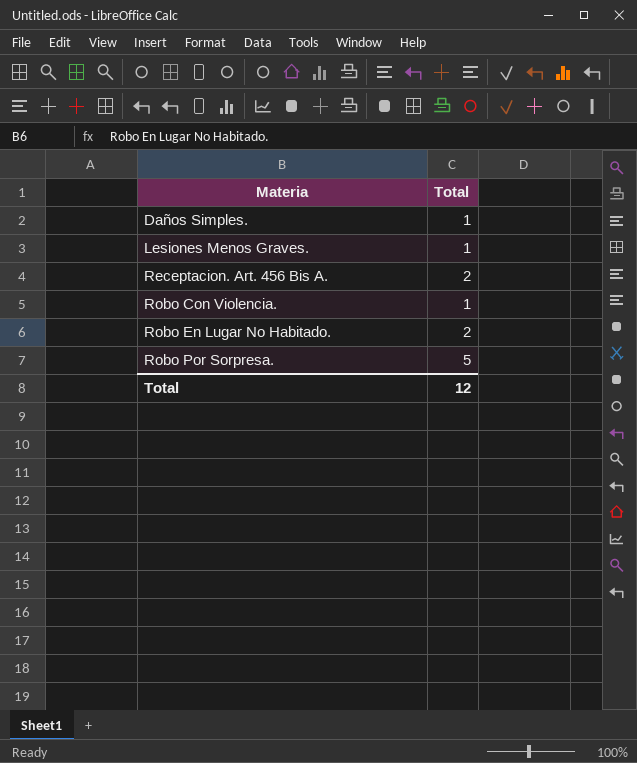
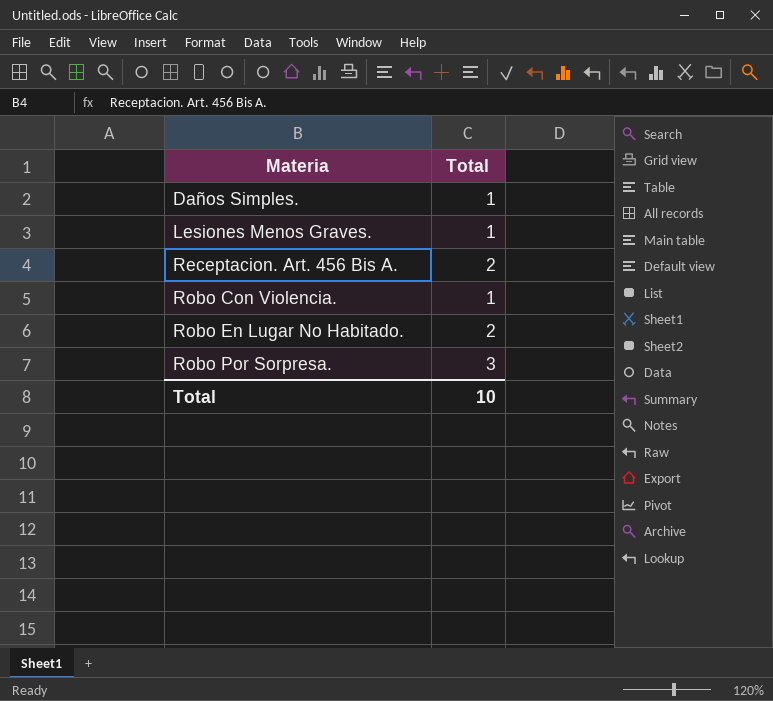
Robo Por Sorpresa. | Total: 5 -> 3
Total | Total: 12 -> 10

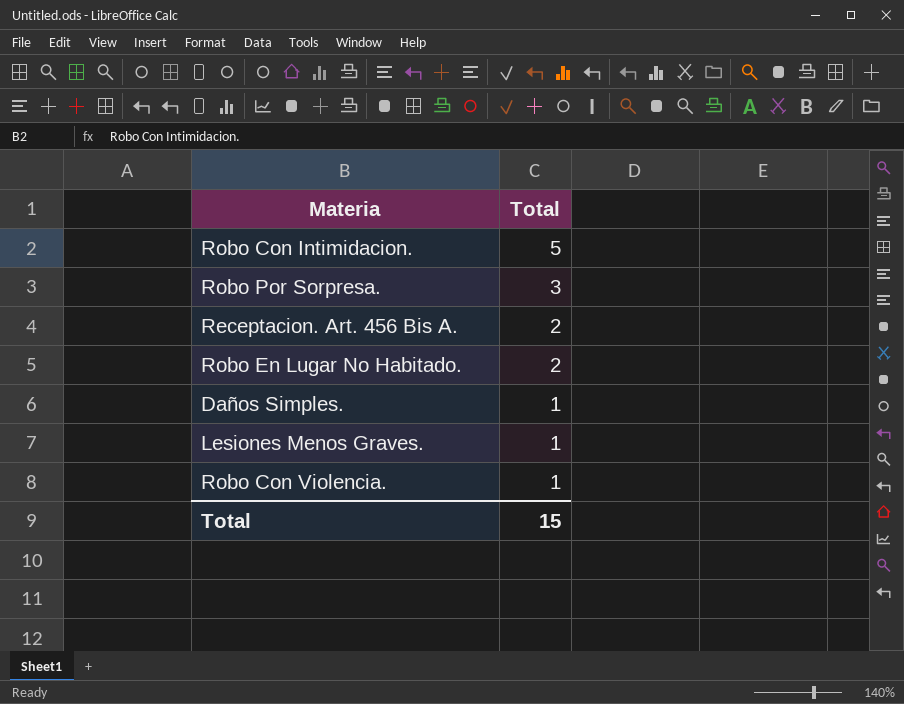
row order: Materia ascending -> Total descending
row Robo Con Intimidacion.: none -> 5
Total | Total: 10 -> 15

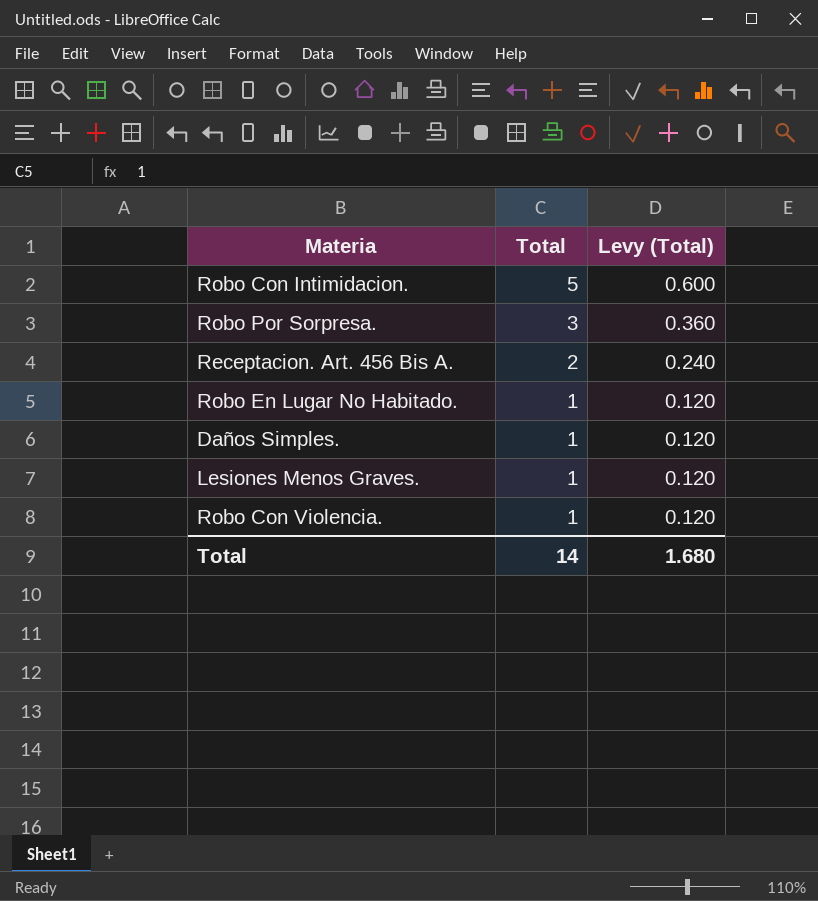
column Levy (Total) | formula: none -> [Total] * 0.12
Robo En Lugar No Habitado. | Total: 2 -> 1
Total | Total: 15 -> 14

